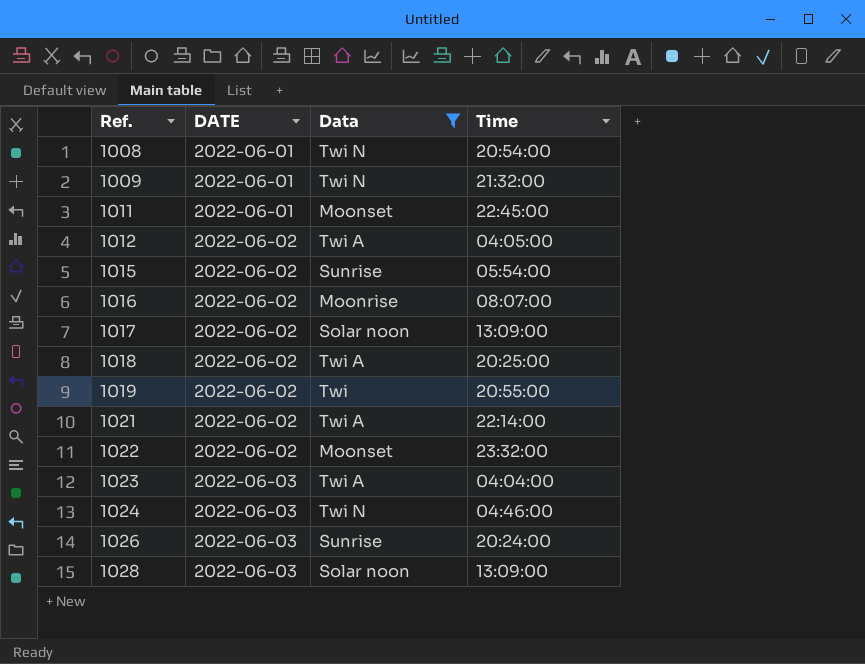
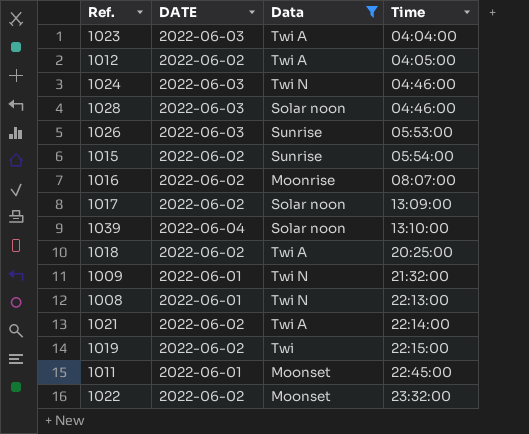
row order: Ref. ascending -> Time ascending
1028 | Time: 13:09:00 -> 04:46:00
1026 | Time: 20:24:00 -> 05:53:00
row 1039: none -> 2022-06-04 | Solar noon | 13:10:00
1008 | Time: 20:54:00 -> 22:13:00
1019 | Time: 20:55:00 -> 22:15:00

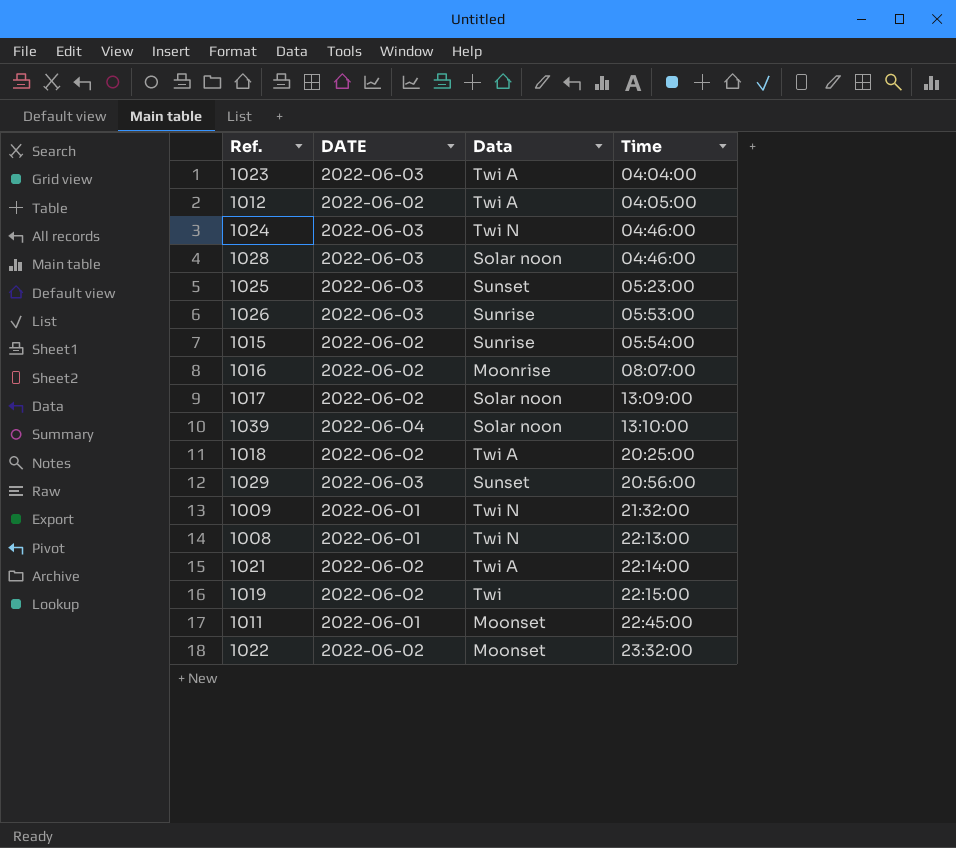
filter: Data != Sunset -> none

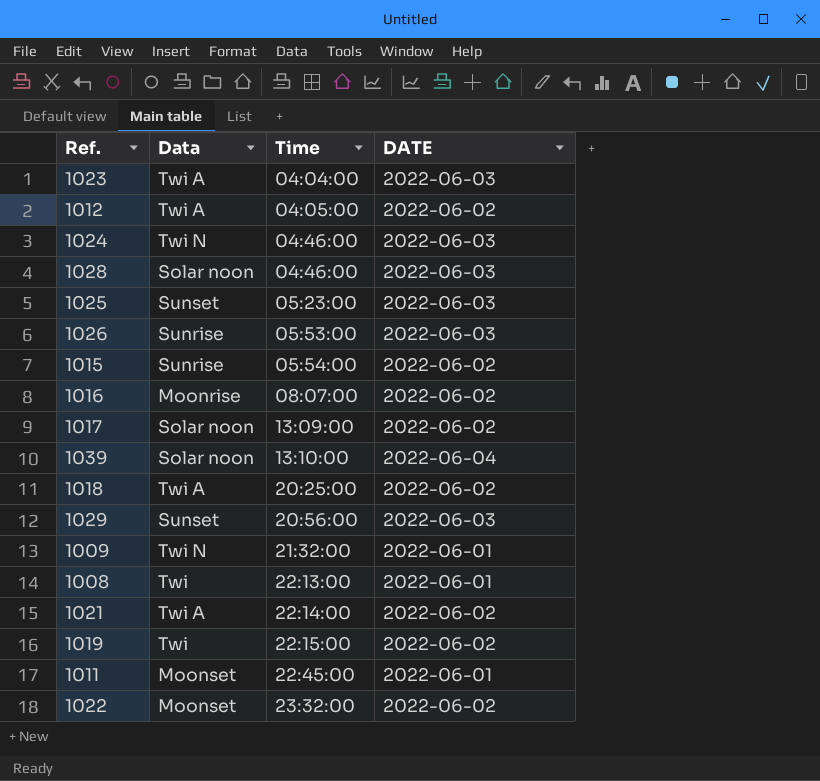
column DATE | position: 2 -> 4
1008 | Data: Twi N -> Twi

